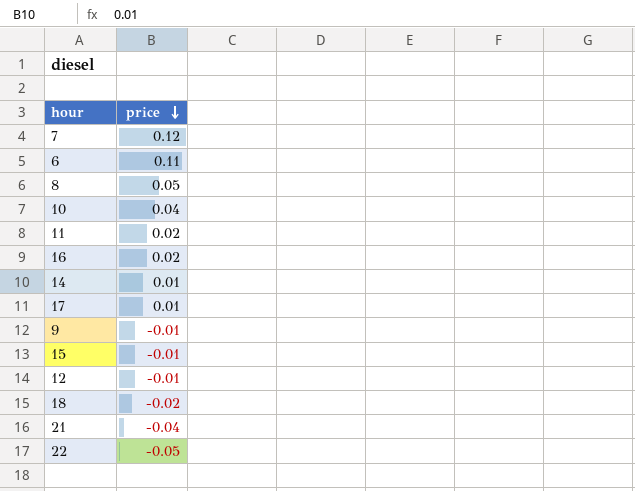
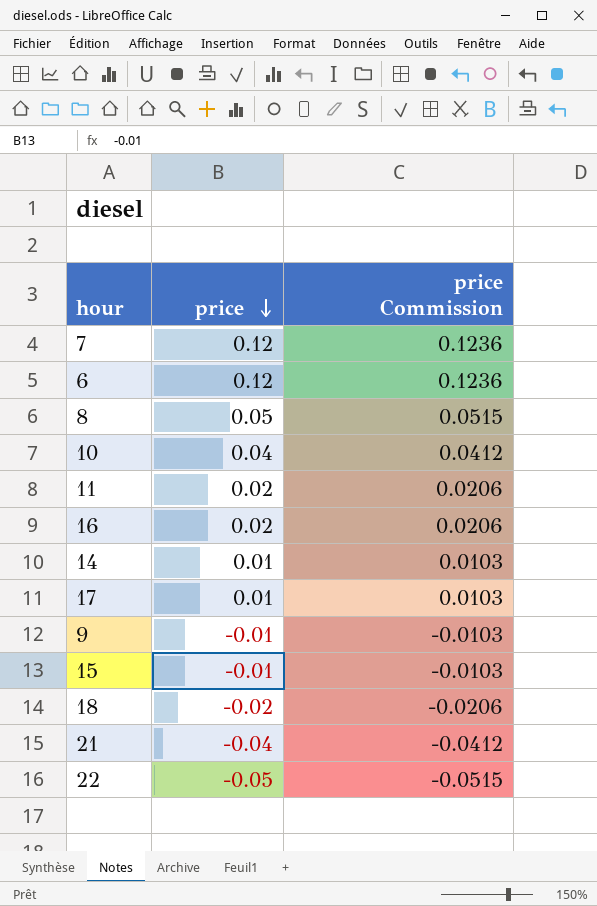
column price Commission | formula: none -> [price] * 1.03
row 12: -0.01 -> none
6 | price: 0.11 -> 0.12

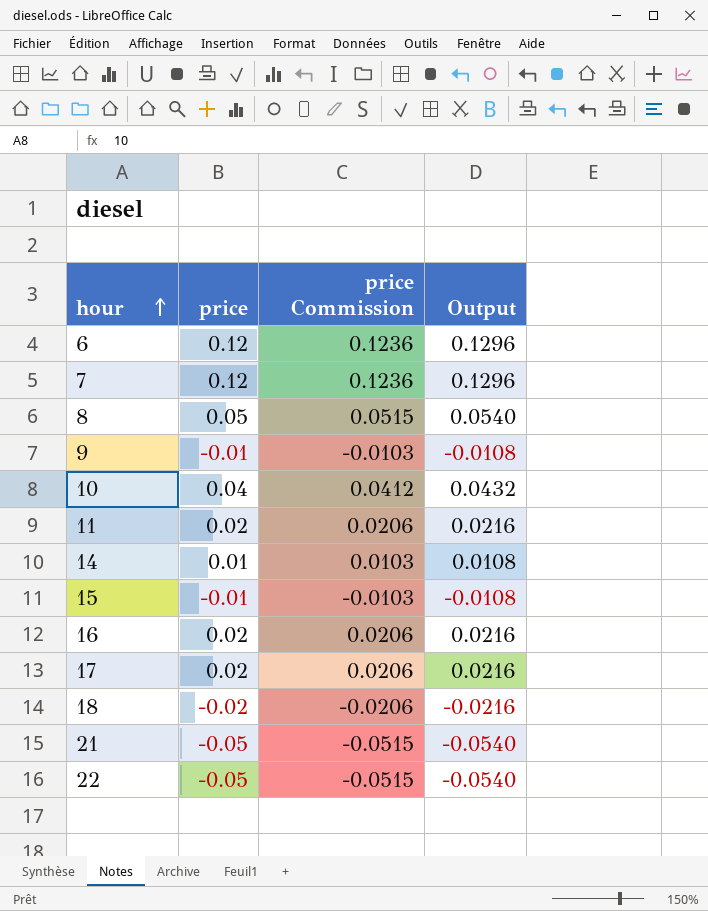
row order: price descending -> hour ascending
column Output | formula: none -> [price] * 1.08
17 | price: 0.01 -> 0.02
17 | price Commission: 0.0103 -> 0.0206
21 | price: -0.04 -> -0.05
21 | price Commission: -0.0412 -> -0.0515

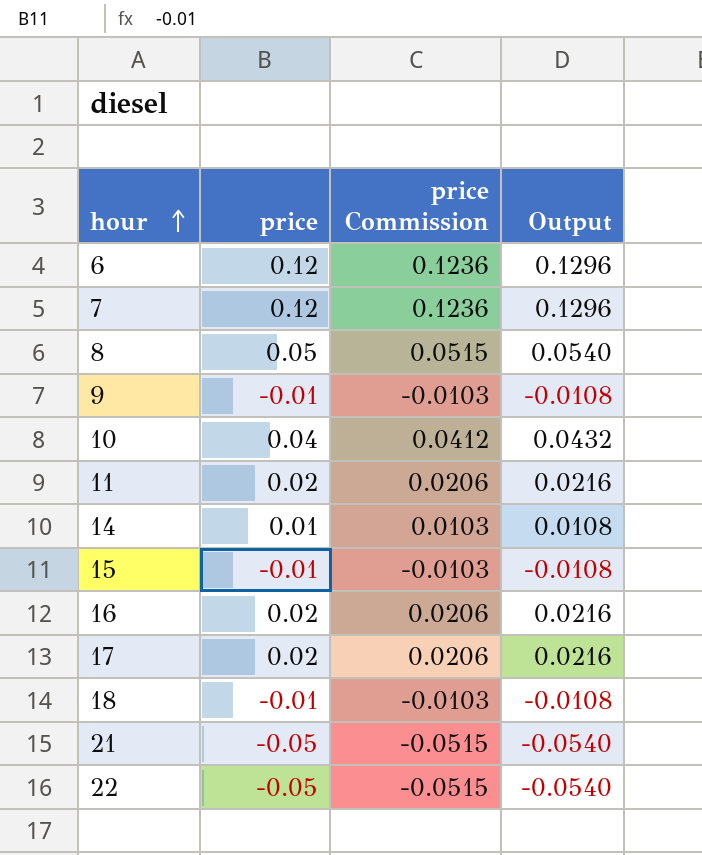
18 | price: -0.02 -> -0.01
18 | price Commission: -0.0206 -> -0.0103
18 | Output: -0.0216 -> -0.0108

